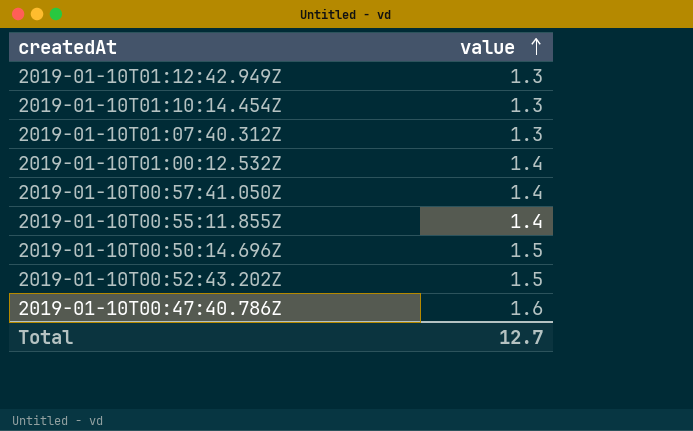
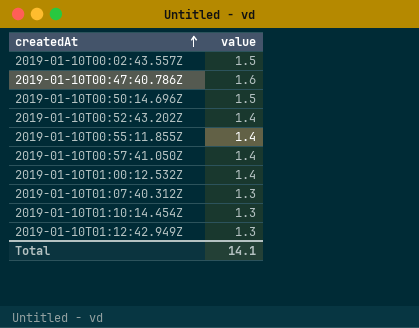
row order: value ascending -> createdAt ascending
row 2019-01-10T00:02:43.557Z: none -> 1.5
2019-01-10T00:52:43.202Z | value: 1.5 -> 1.4
Total | value: 12.7 -> 14.1

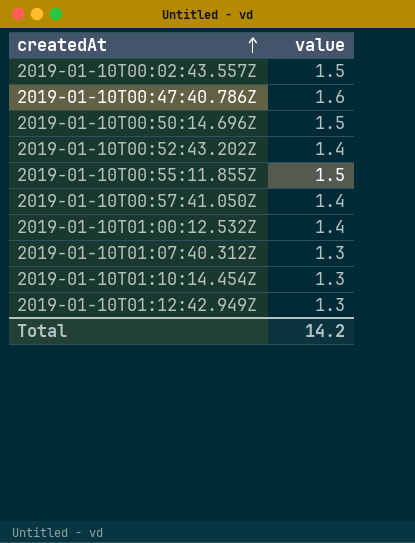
2019-01-10T00:55:11.855Z | value: 1.4 -> 1.5
Total | value: 14.1 -> 14.2

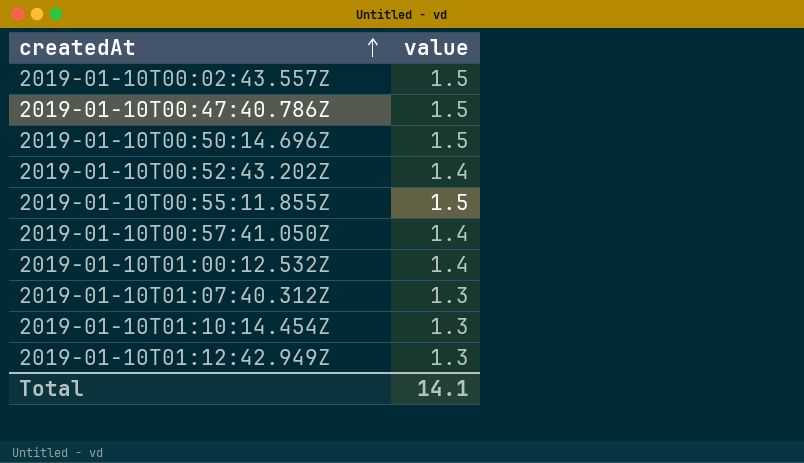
2019-01-10T00:47:40.786Z | value: 1.6 -> 1.5
Total | value: 14.2 -> 14.1

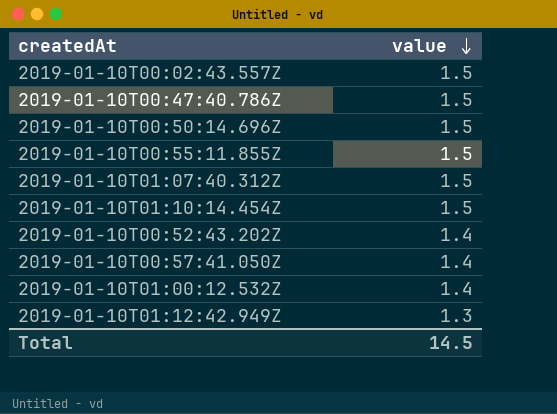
row order: createdAt ascending -> value descending
2019-01-10T01:07:40.312Z | value: 1.3 -> 1.5
2019-01-10T01:10:14.454Z | value: 1.3 -> 1.5
Total | value: 14.1 -> 14.5

